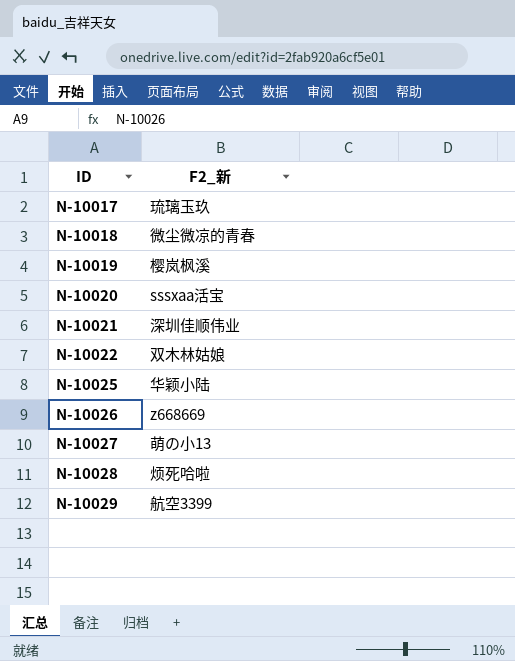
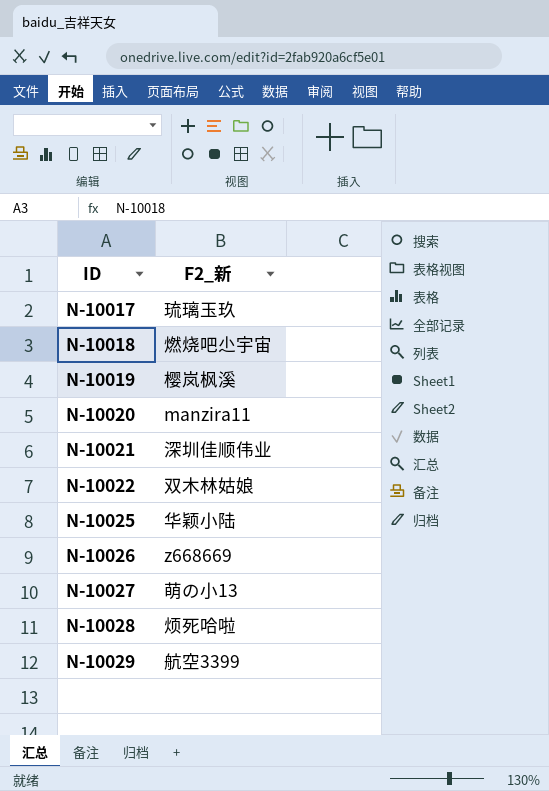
N-10018 | F2_新: 微尘微凉的青春 -> 燃烧吧尐宇宙
N-10020 | F2_新: sssxaa活宝 -> manzira11

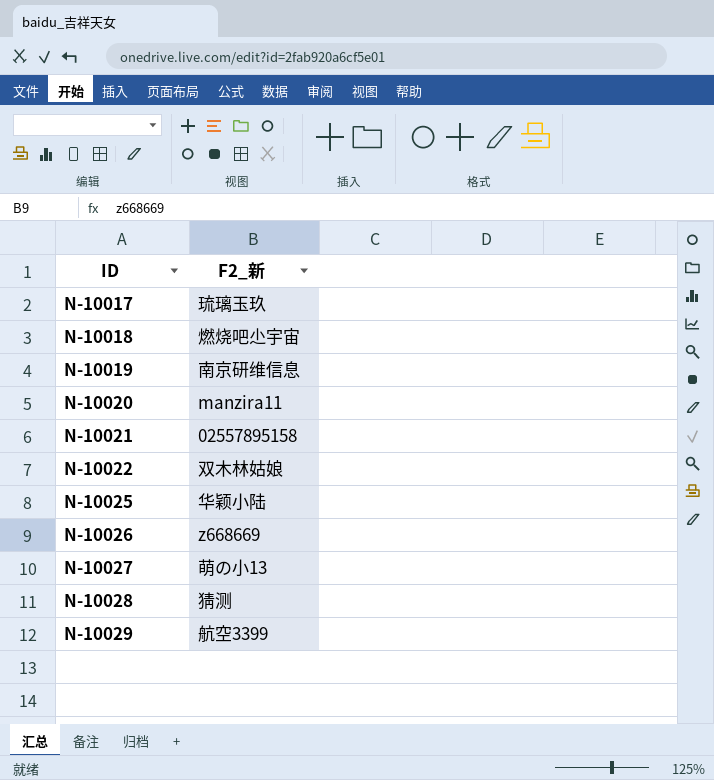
N-10019 | F2_新: 樱岚枫溪 -> 南京研维信息
N-10021 | F2_新: 深圳佳顺伟业 -> 02557895158
N-10028 | F2_新: 烦死哈啦 -> 猜测

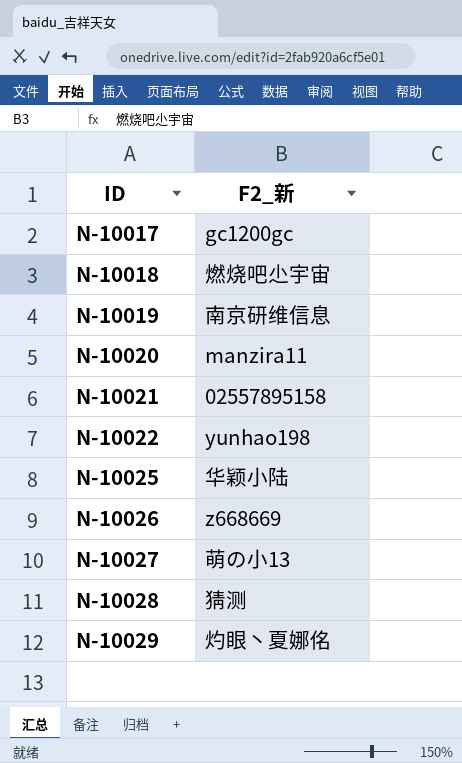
N-10017 | F2_新: 琉璃玉玖 -> gc1200gc
N-10022 | F2_新: 双木林姑娘 -> yunhao198
N-10029 | F2_新: 航空3399 -> 灼眼丶夏娜佲

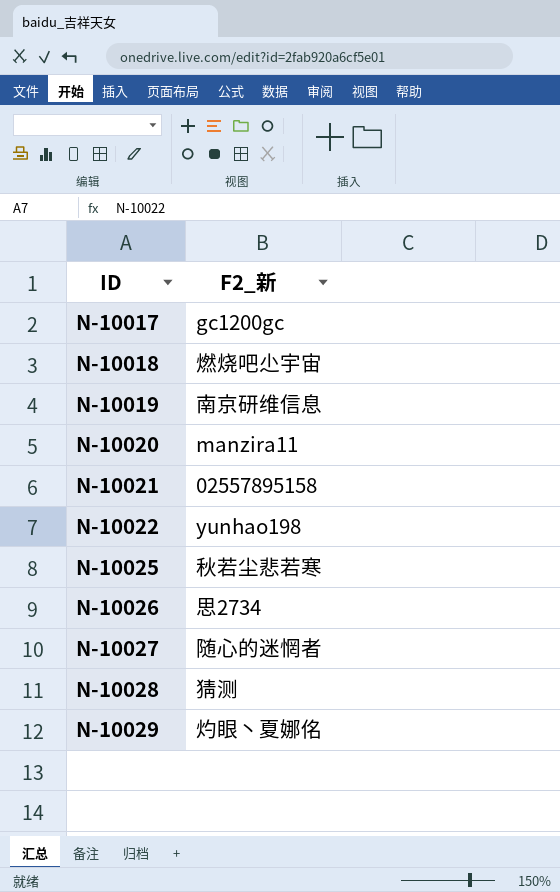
N-10025 | F2_新: 华颖小陆 -> 秋若尘悲若寒
N-10026 | F2_新: z668669 -> 思2734
N-10027 | F2_新: 萌の小13 -> 随心的迷惘者

